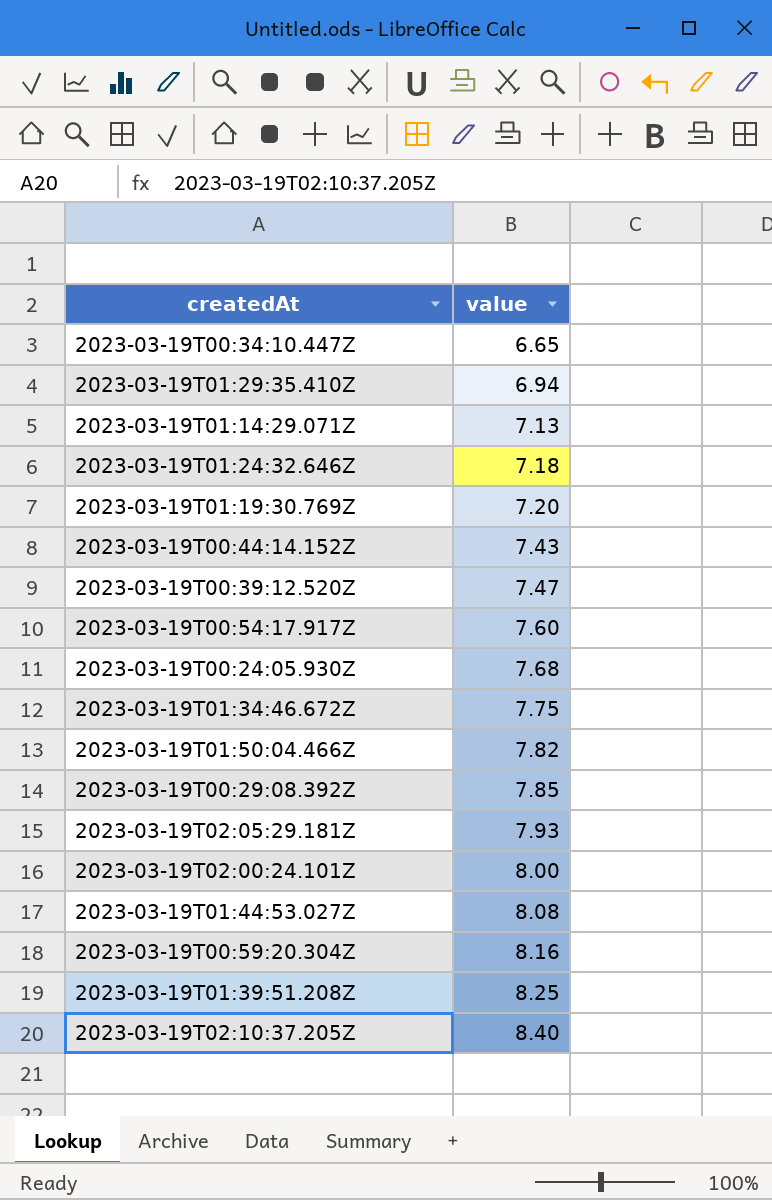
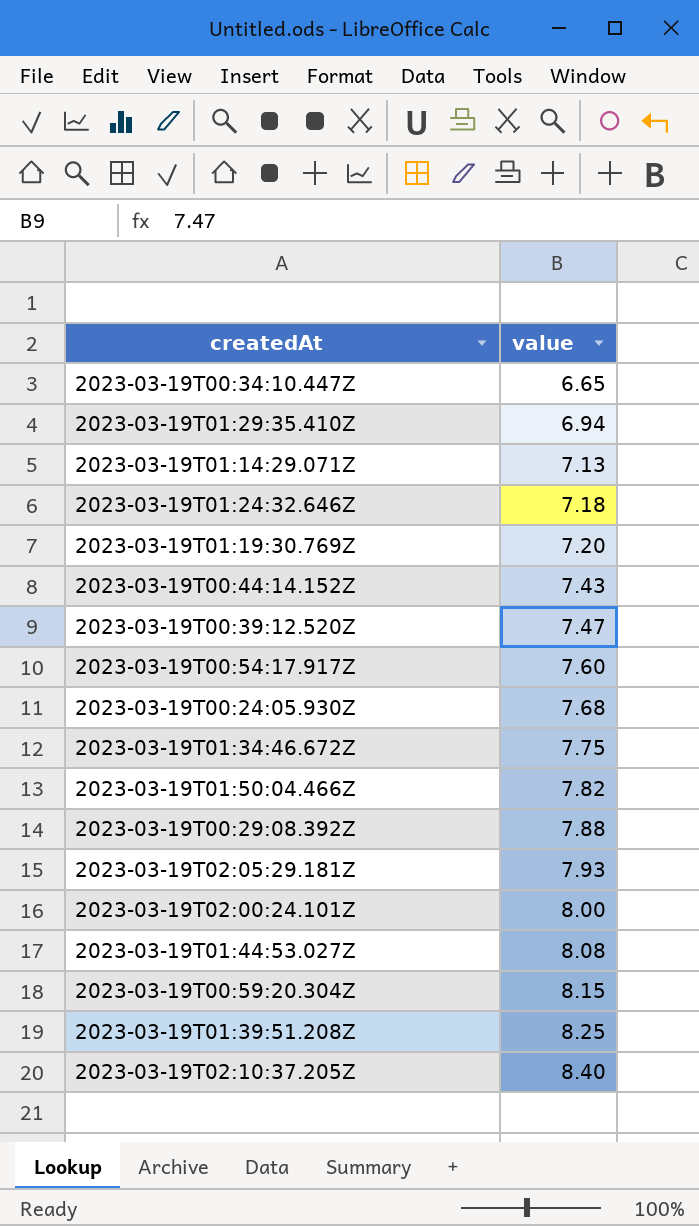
2023-03-19T00:29:08.392Z | value: 7.85 -> 7.88
2023-03-19T00:59:20.304Z | value: 8.16 -> 8.15

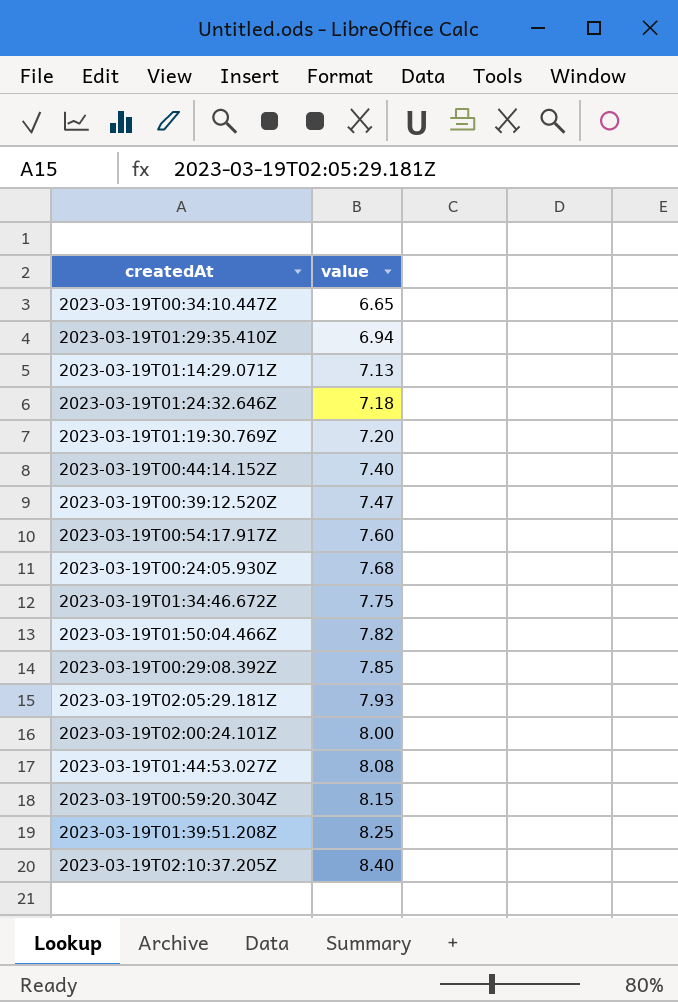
2023-03-19T00:44:14.152Z | value: 7.43 -> 7.40
2023-03-19T00:29:08.392Z | value: 7.88 -> 7.85

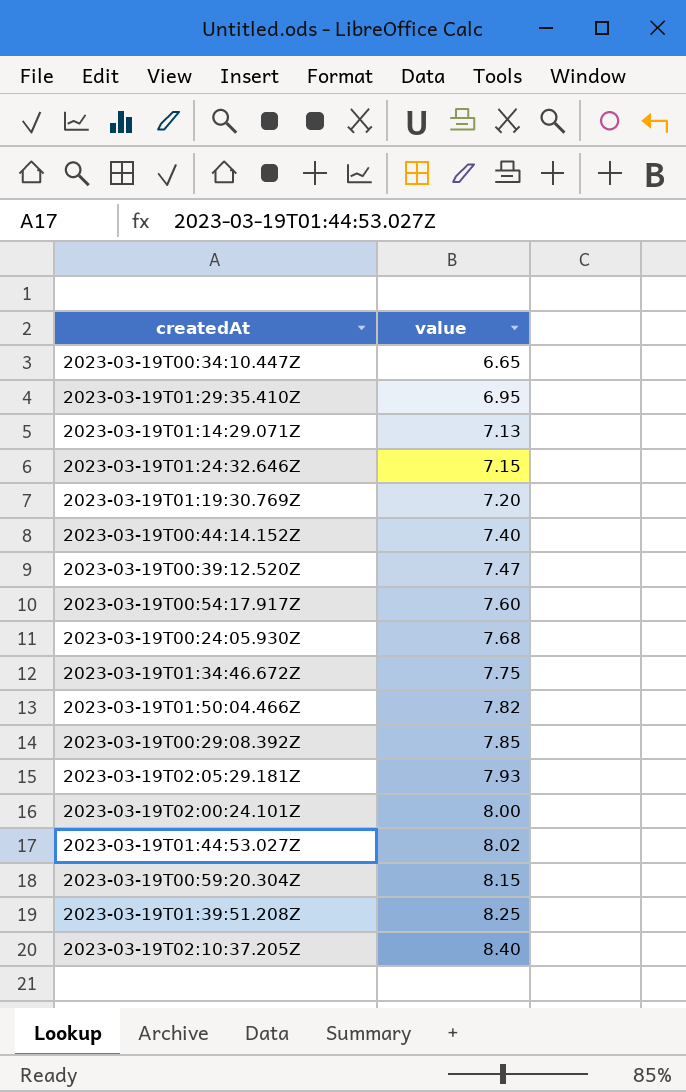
2023-03-19T01:29:35.410Z | value: 6.94 -> 6.95
2023-03-19T01:24:32.646Z | value: 7.18 -> 7.15
2023-03-19T01:44:53.027Z | value: 8.08 -> 8.02

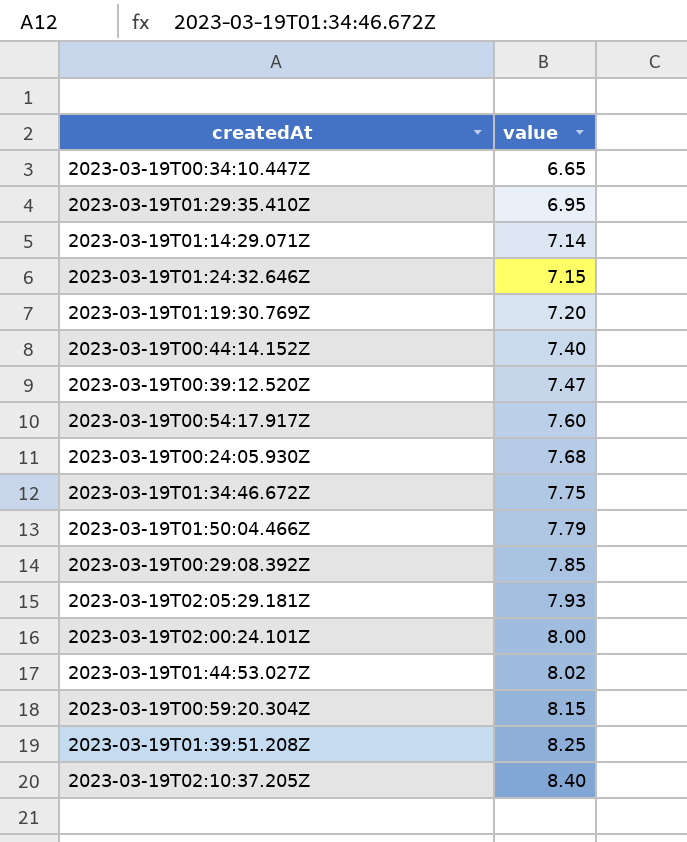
2023-03-19T01:14:29.071Z | value: 7.13 -> 7.14
2023-03-19T01:50:04.466Z | value: 7.82 -> 7.79

